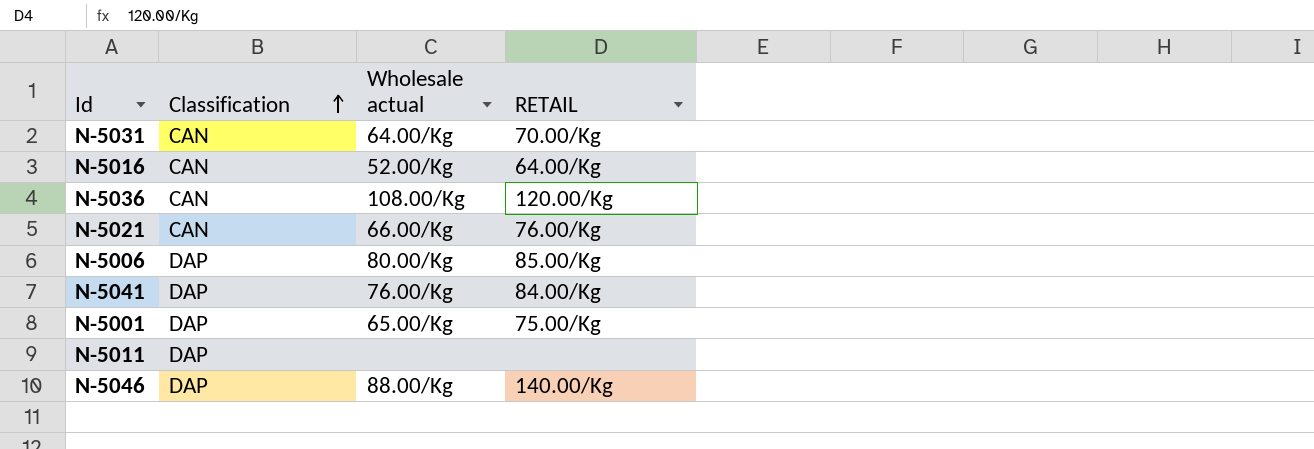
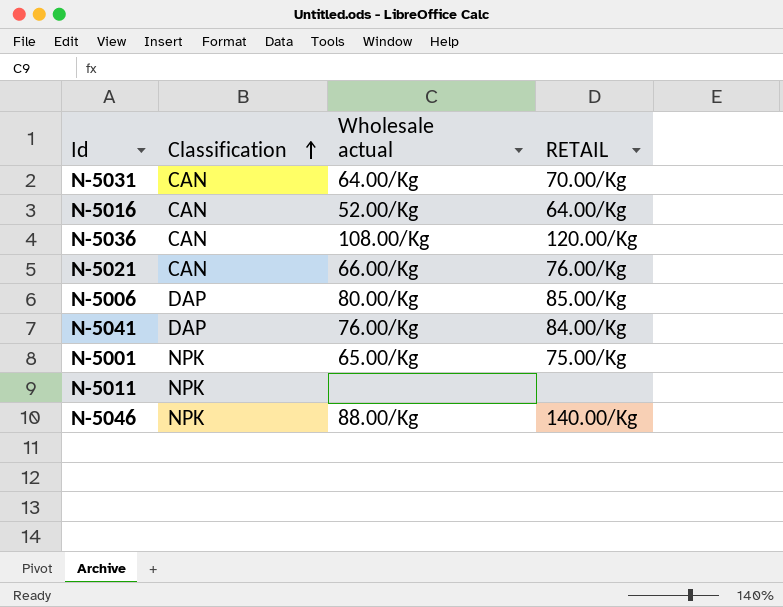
N-5001 | Classification: DAP -> NPK
N-5011 | Classification: DAP -> NPK
N-5046 | Classification: DAP -> NPK

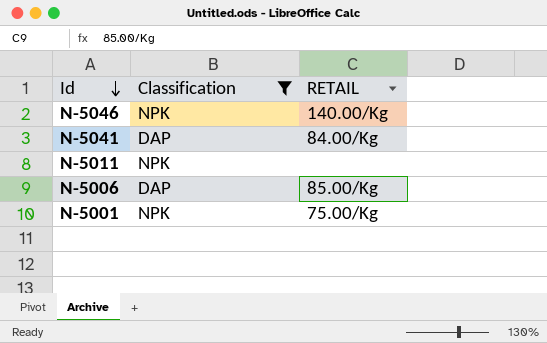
filter: none -> Classification != CAN
row order: Classification ascending -> Id descending
column Wholesale actual | position: 3 -> none

